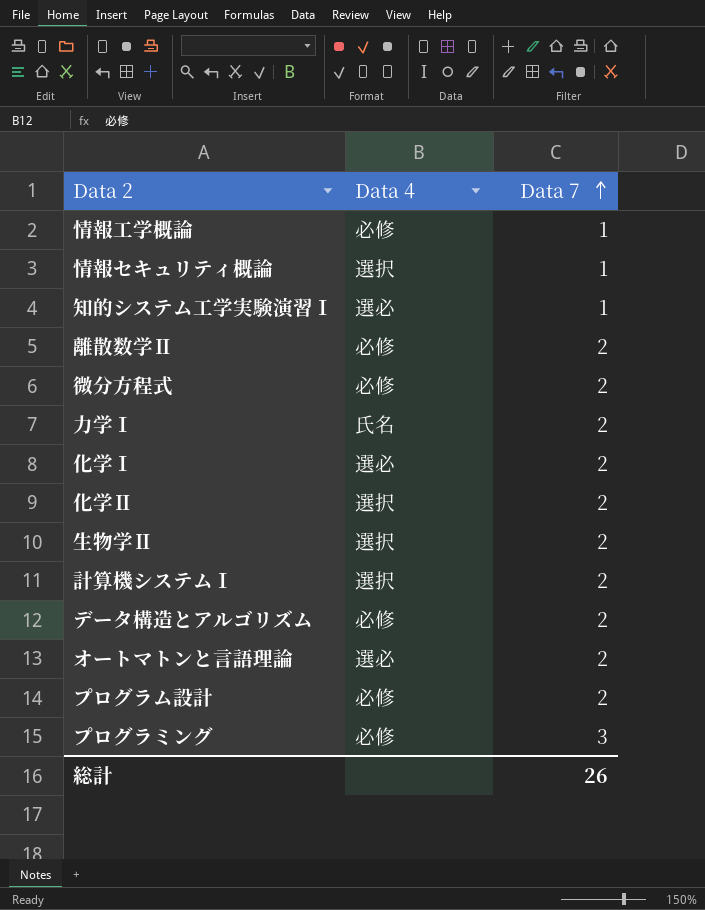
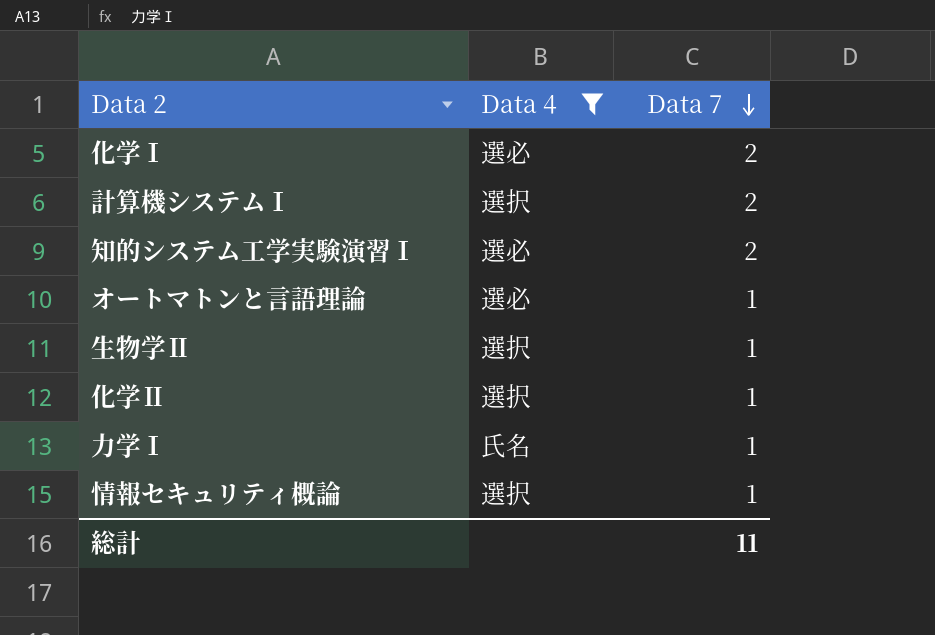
filter: none -> Data 4 != 必修
row order: Data 7 ascending -> Data 7 descending
知的システム工学実験演習Ⅰ | Data 7: 1 -> 2
オートマトンと言語理論 | Data 7: 2 -> 1
生物学Ⅱ | Data 7: 2 -> 1
化学Ⅱ | Data 7: 2 -> 1
力学Ⅰ | Data 7: 2 -> 1
総計 | Data 7: 26 -> 11

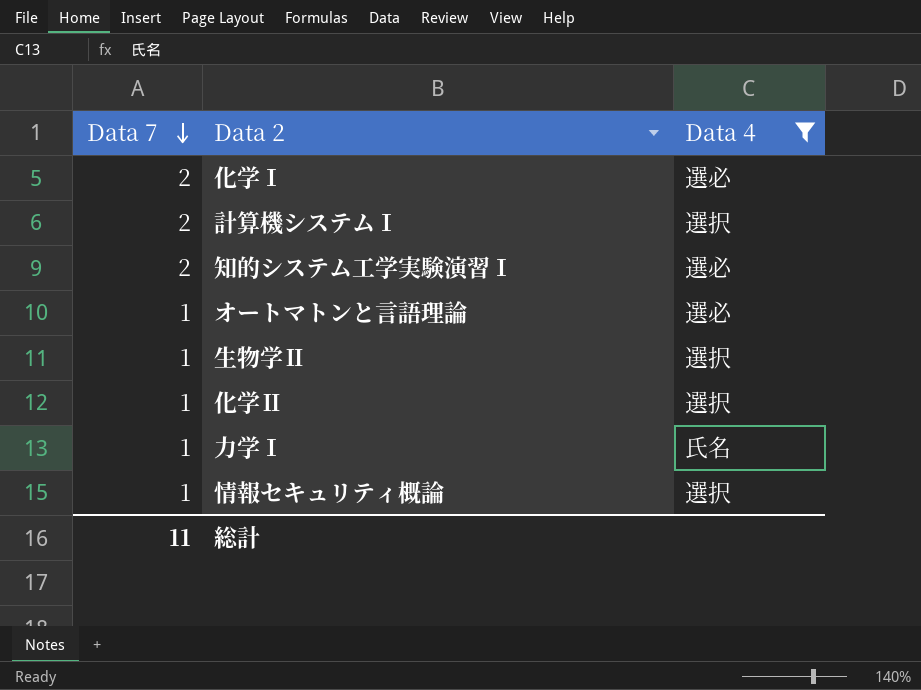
column Data 7 | position: 3 -> 1

